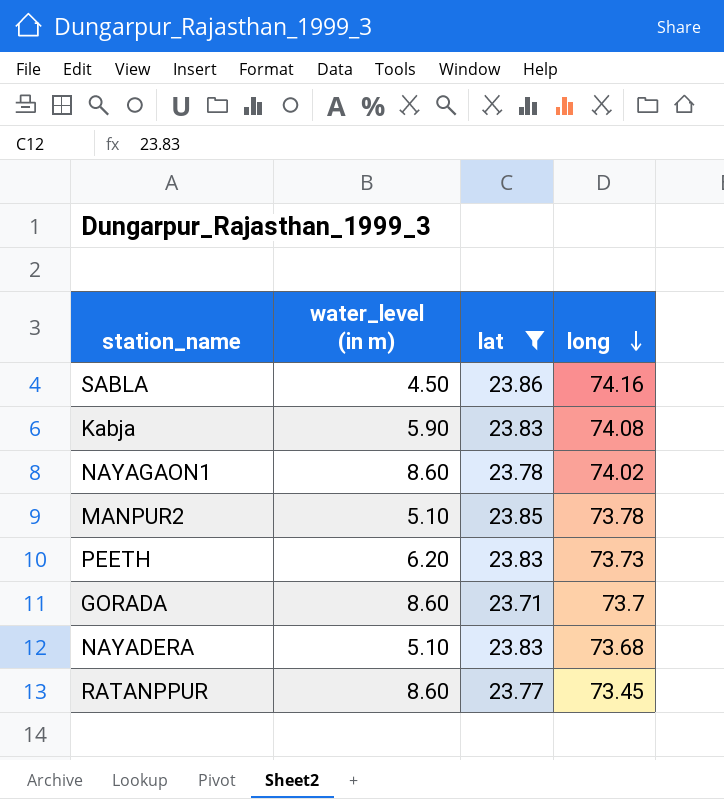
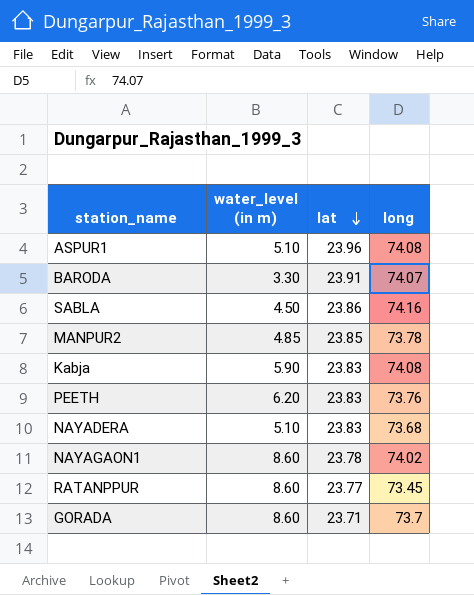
filter: lat <= 23.86 -> none
row order: long descending -> lat descending
MANPUR2 | water_level (in m): 5.10 -> 4.85
PEETH | long: 73.73 -> 73.76

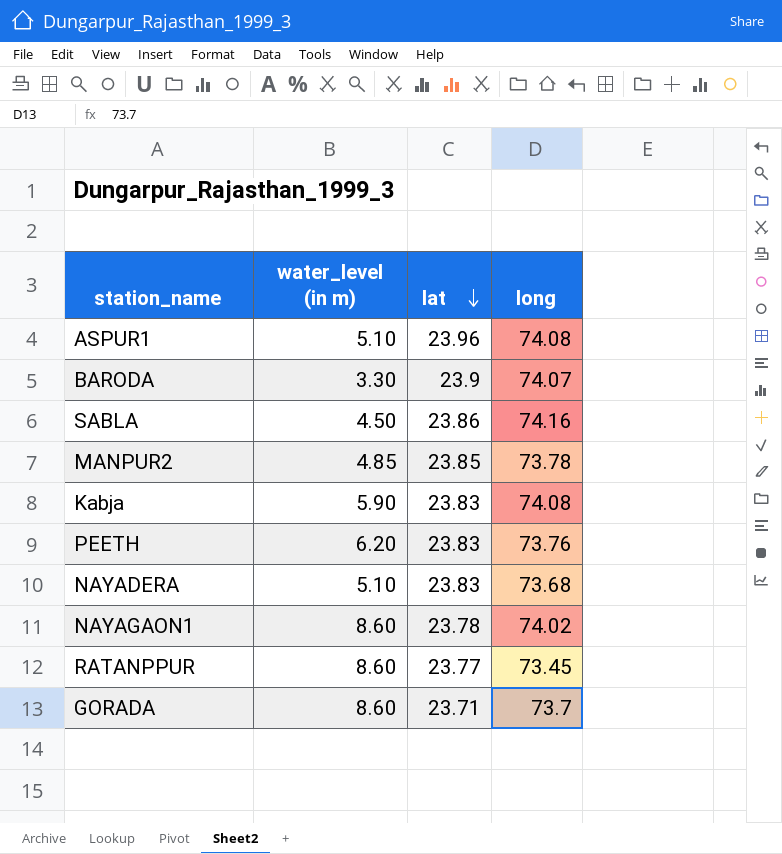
BARODA | lat: 23.91 -> 23.9

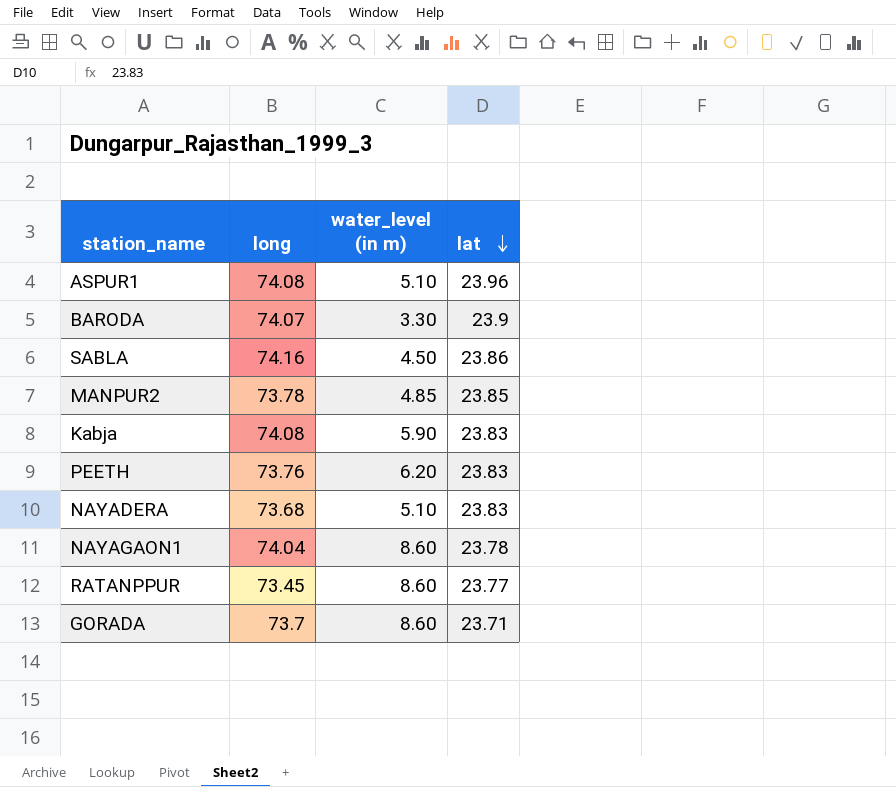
column long | position: 4 -> 2
NAYAGAON1 | long: 74.02 -> 74.04

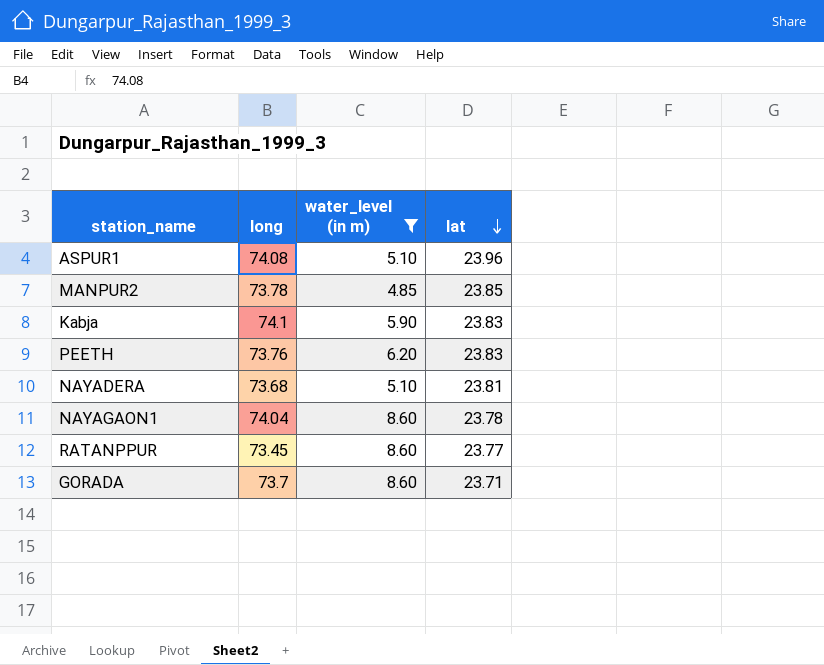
filter: none -> water_level (in m) >= 4.85
Kabja | long: 74.08 -> 74.1
NAYADERA | lat: 23.83 -> 23.81

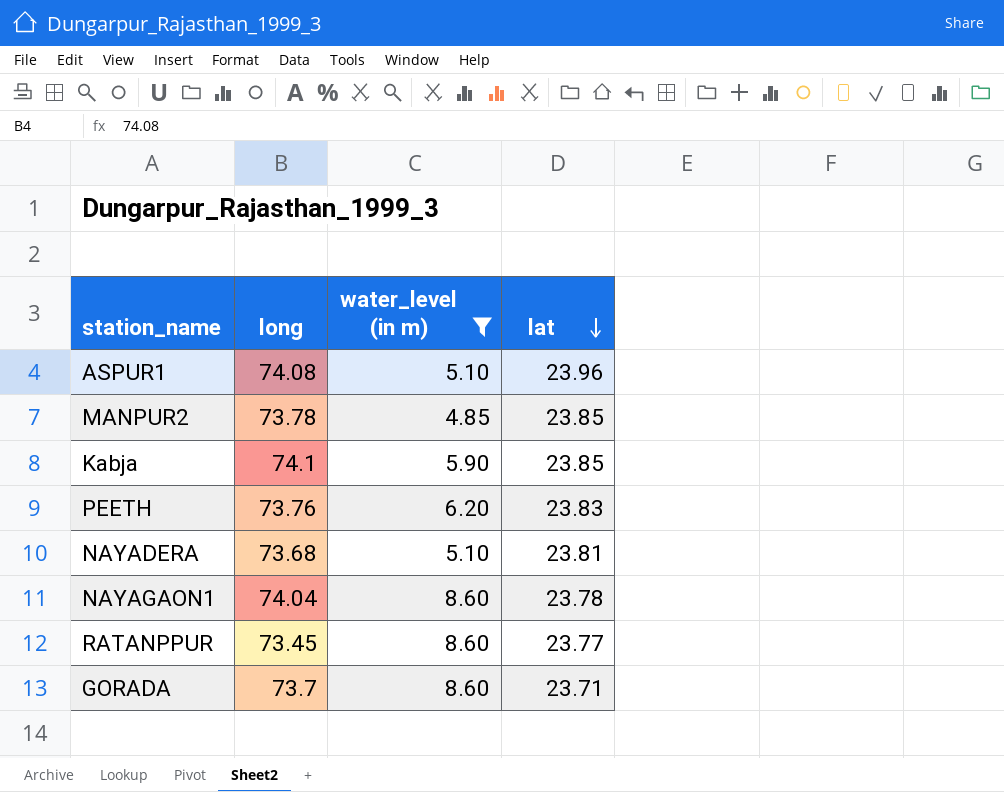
Kabja | lat: 23.83 -> 23.85

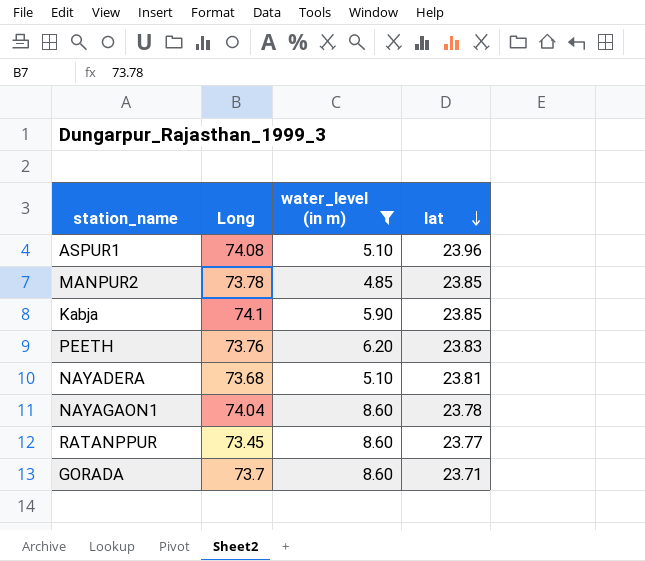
column name: long -> Long

